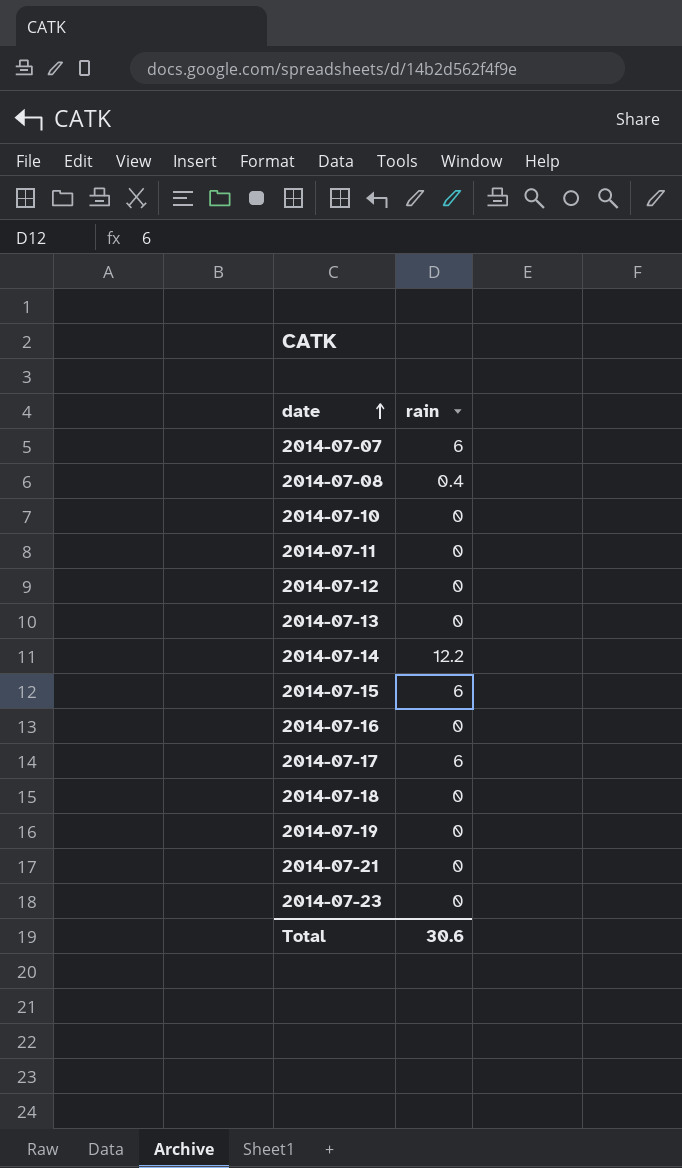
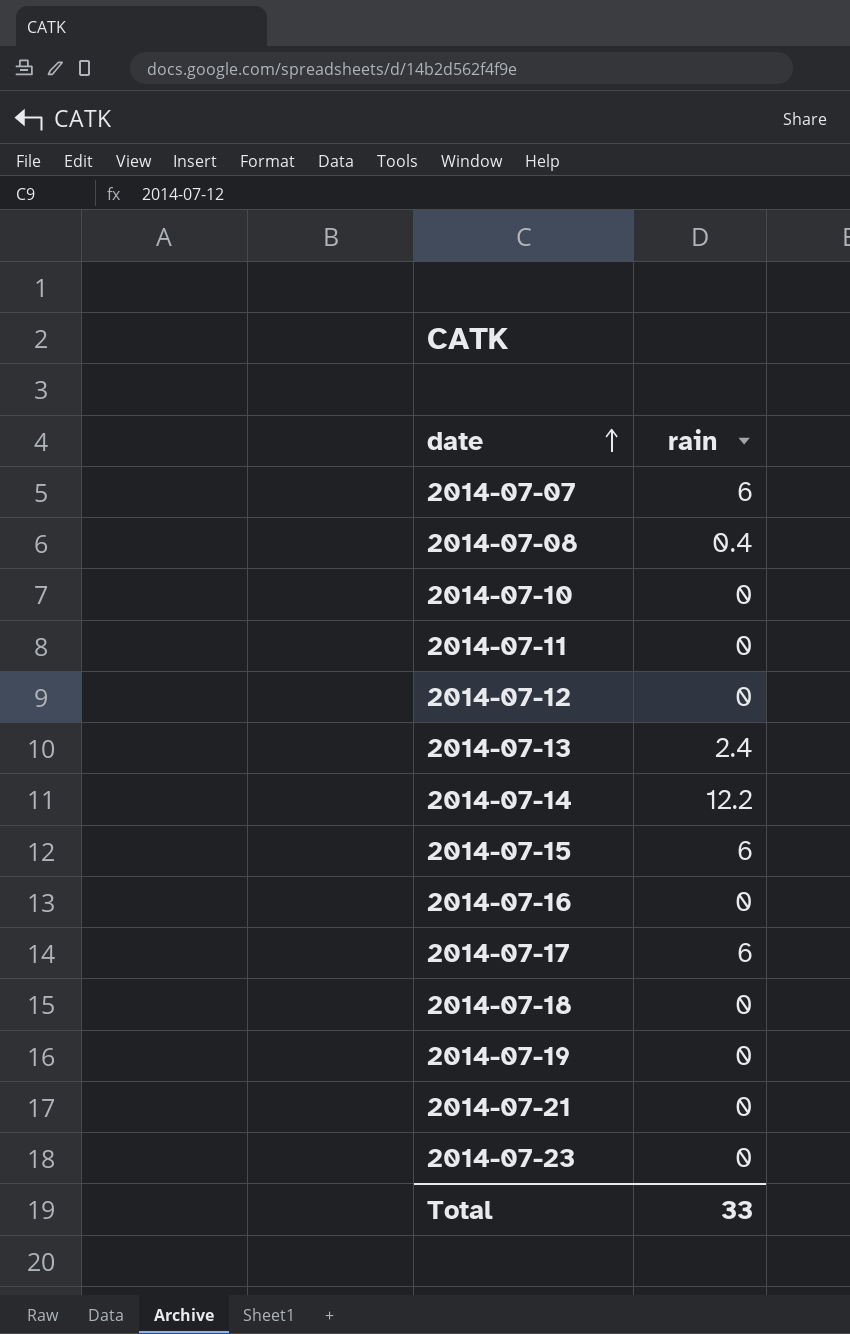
2014-07-13 | rain: 0 -> 2.4
Total | rain: 30.6 -> 33

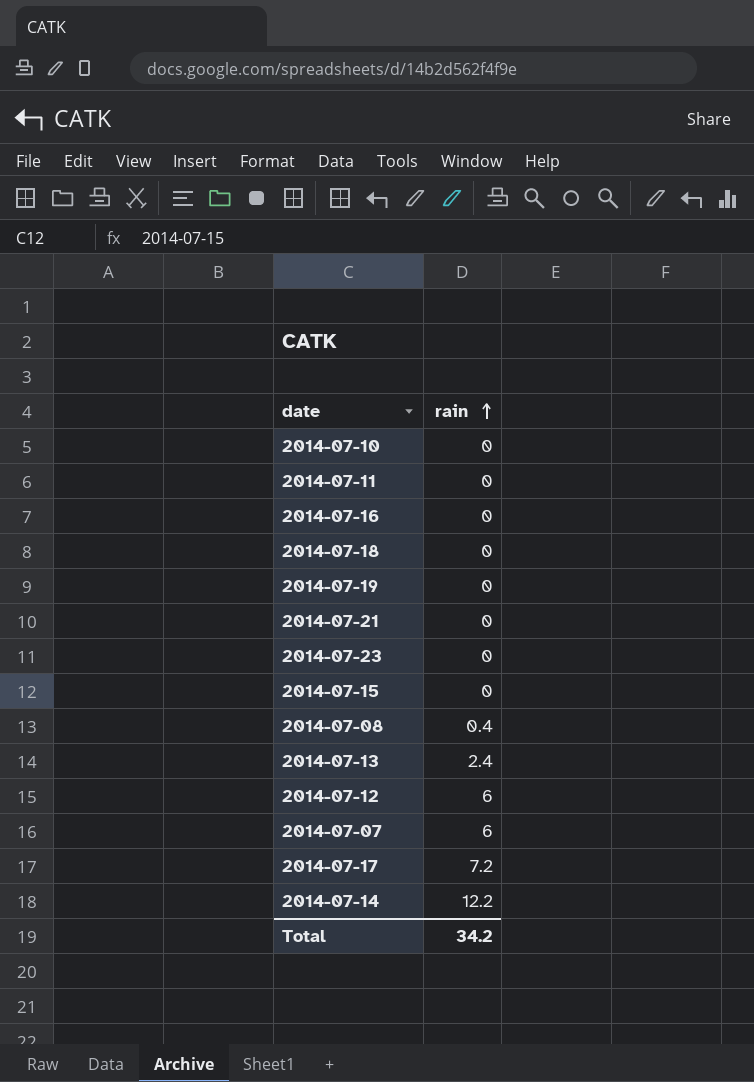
row order: date ascending -> rain ascending
2014-07-15 | rain: 6 -> 0
2014-07-12 | rain: 0 -> 6
2014-07-17 | rain: 6 -> 7.2
Total | rain: 33 -> 34.2

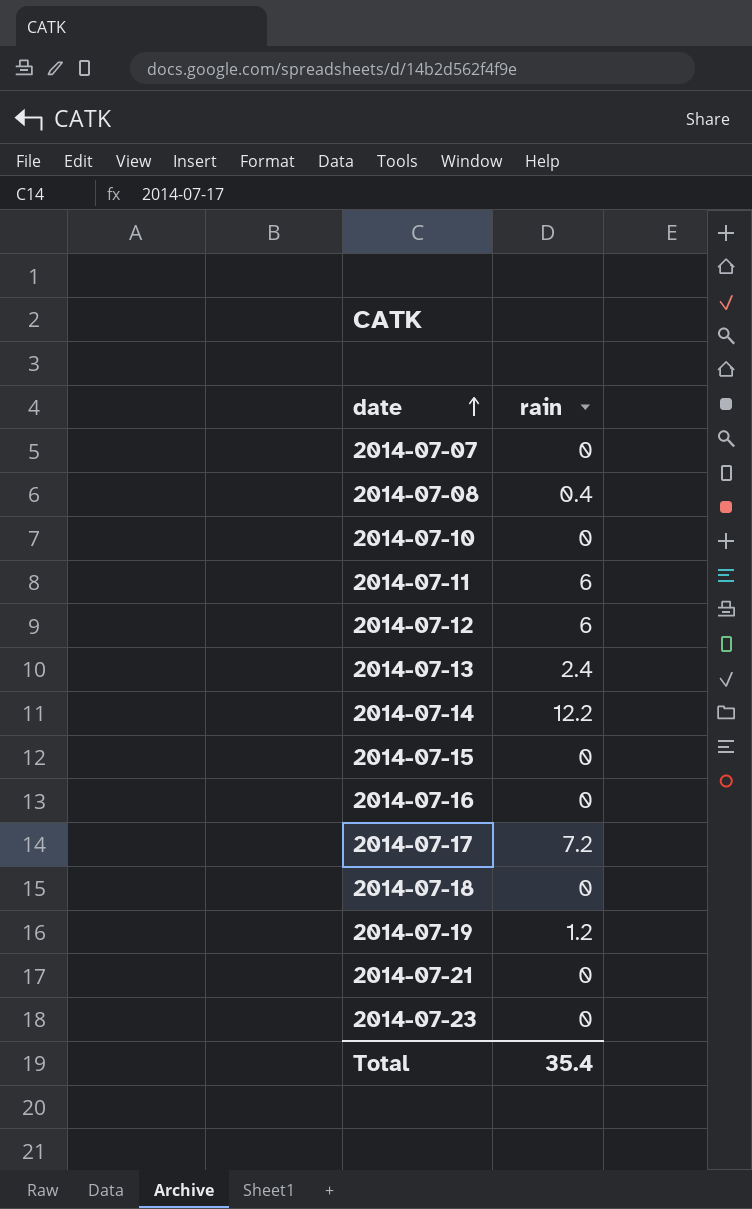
row order: rain ascending -> date ascending
2014-07-07 | rain: 6 -> 0
2014-07-11 | rain: 0 -> 6
2014-07-19 | rain: 0 -> 1.2
Total | rain: 34.2 -> 35.4

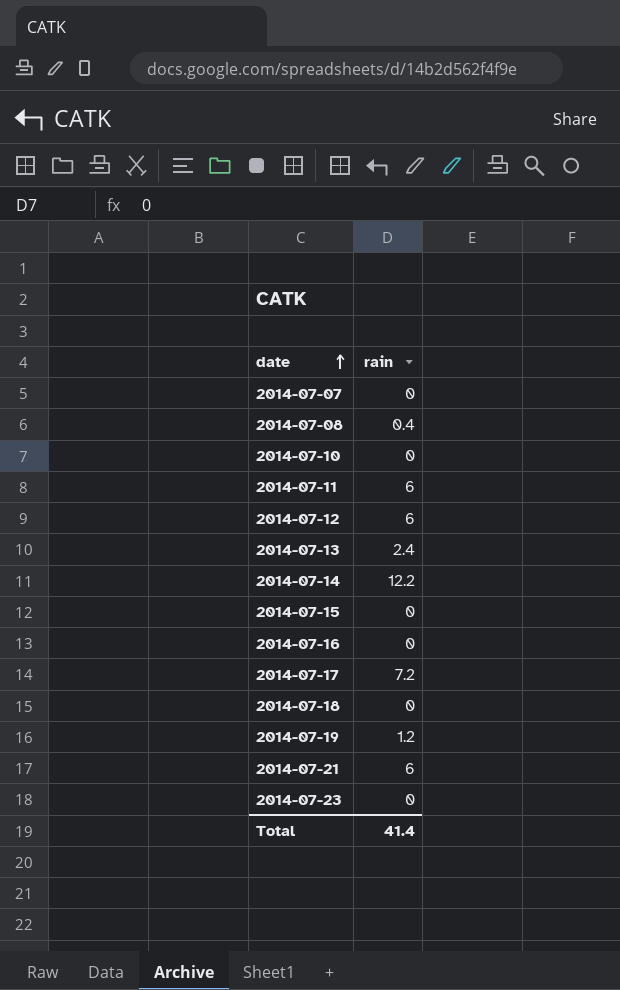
2014-07-21 | rain: 0 -> 6
Total | rain: 35.4 -> 41.4

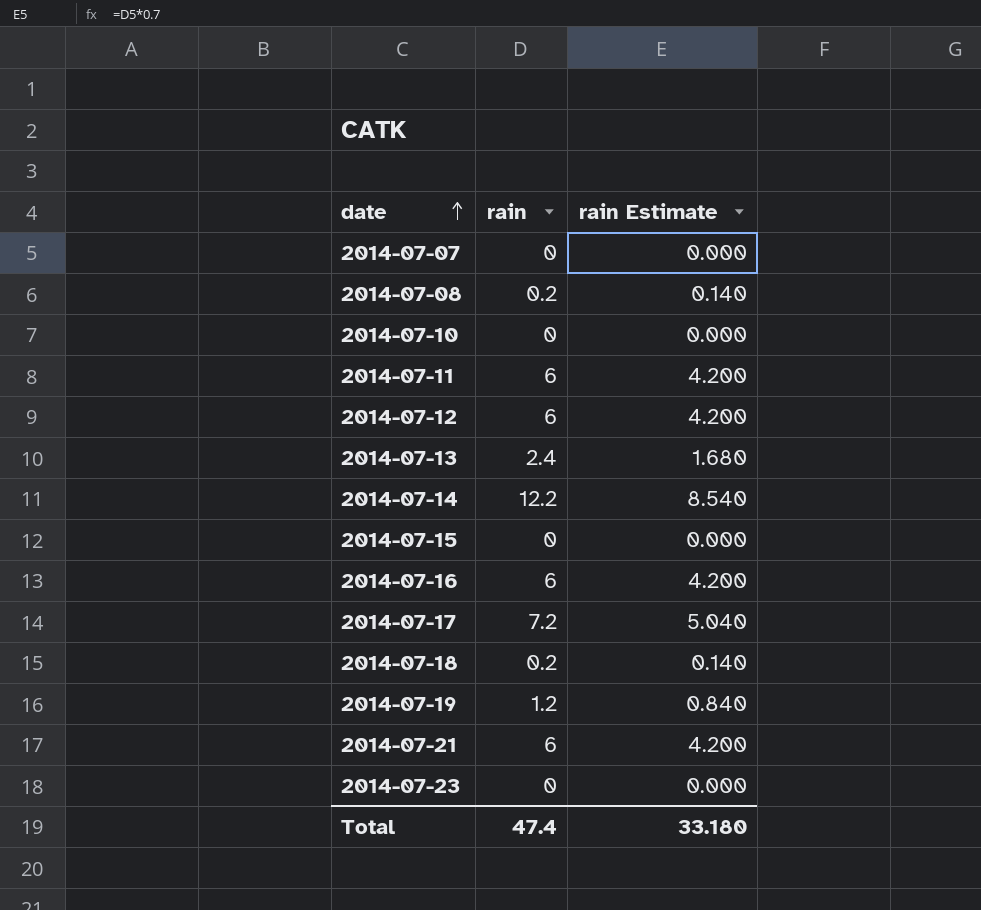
column rain Estimate | formula: none -> [rain] * 0.7
2014-07-08 | rain: 0.4 -> 0.2
2014-07-16 | rain: 0 -> 6
2014-07-18 | rain: 0 -> 0.2
Total | rain: 41.4 -> 47.4

